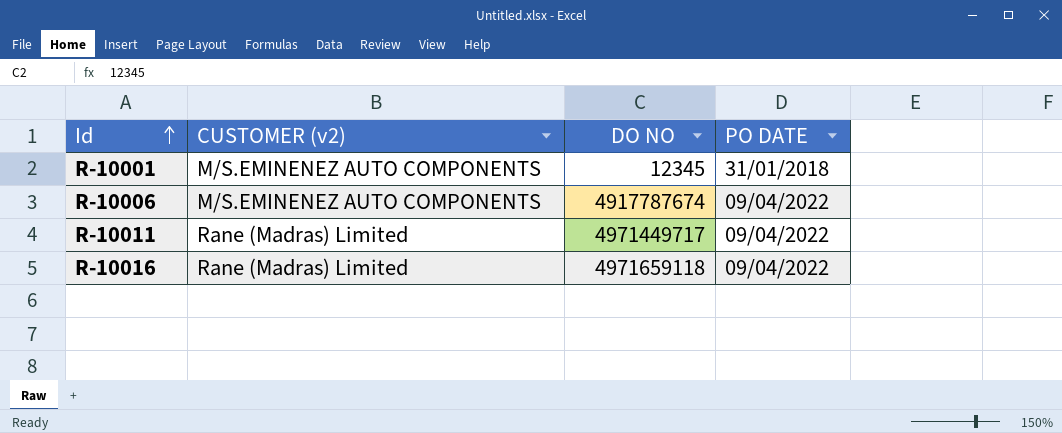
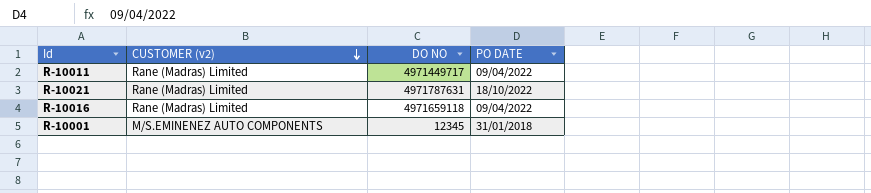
row order: Id ascending -> CUSTOMER (v2) descending
row R-10006: M/S.EMINENEZ AUTO COMPONENTS | 4917787674 | 09/04/2022 -> none
row R-10021: none -> Rane (Madras) Limited | 4971787631 | 18/10/2022

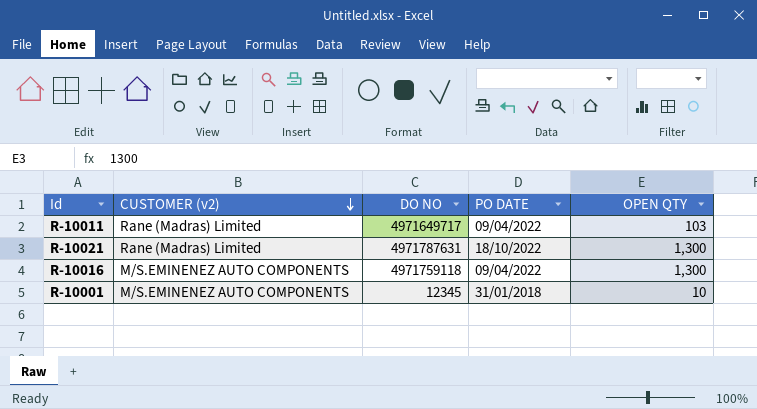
column OPEN QTY | position: none -> 5
R-10011 | DO NO: 4971449717 -> 4971649717
R-10016 | CUSTOMER (v2): Rane (Madras) Limited -> M/S.EMINENEZ AUTO COMPONENTS
R-10016 | DO NO: 4971659118 -> 4971759118

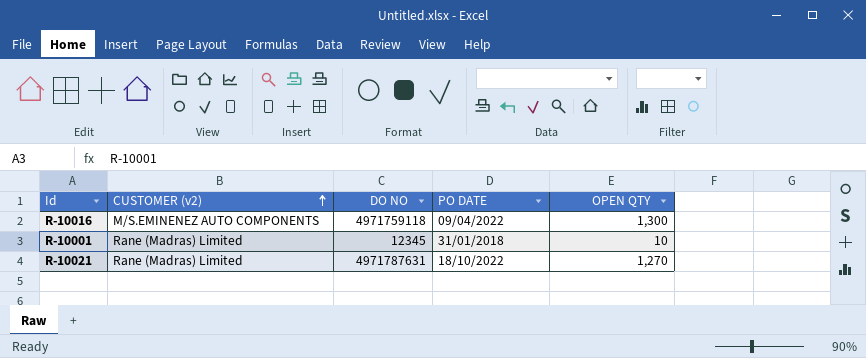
row order: CUSTOMER (v2) descending -> CUSTOMER (v2) ascending
row R-10011: Rane (Madras) Limited | 4971649717 | 09/04/2022 | 103 -> none
R-10001 | CUSTOMER (v2): M/S.EMINENEZ AUTO COMPONENTS -> Rane (Madras) Limited
R-10021 | OPEN QTY: 1,300 -> 1,270

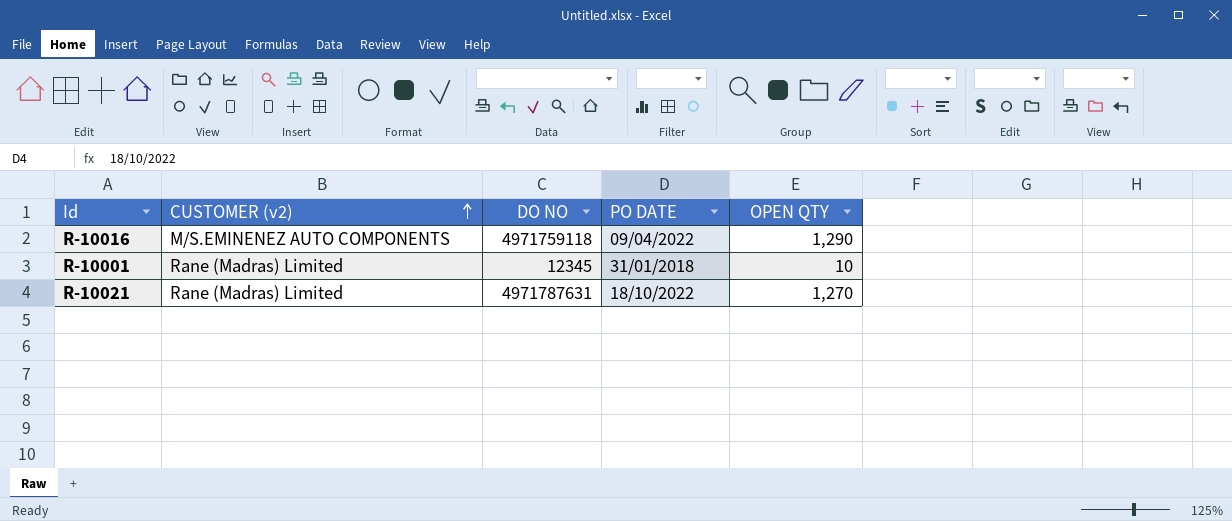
R-10016 | OPEN QTY: 1,300 -> 1,290

